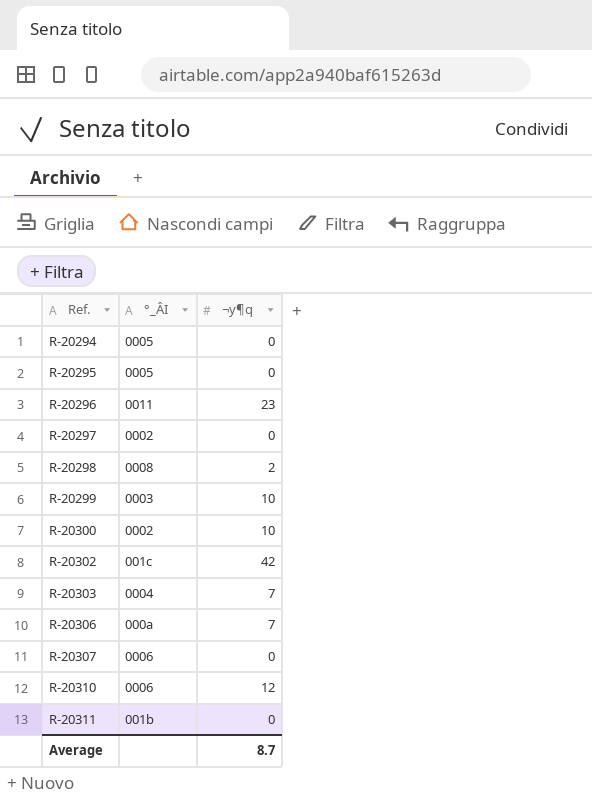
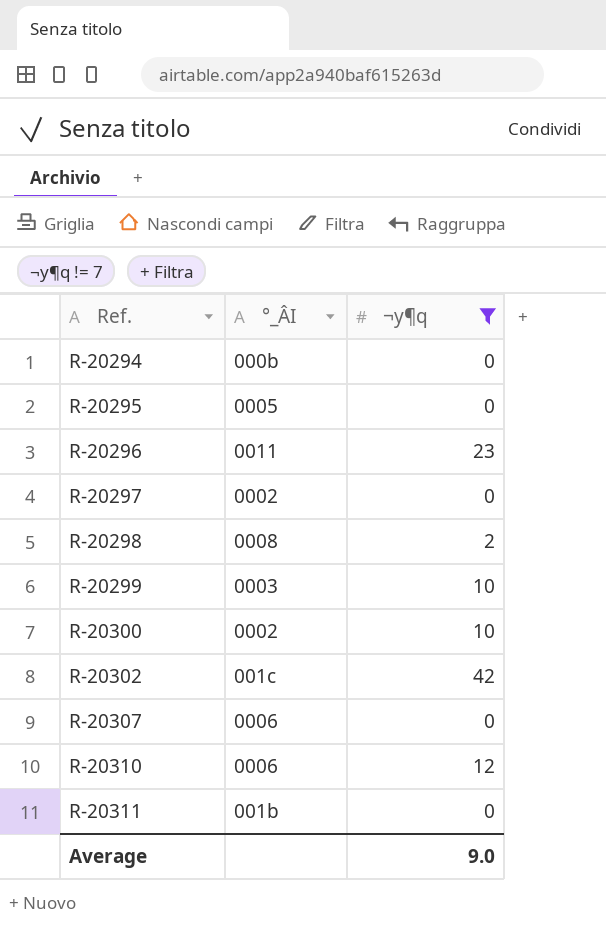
filter: none -> ¬y¶q != 7
R-20294 | °_ÂI: 0005 -> 000b
Average | ¬y¶q: 8.7 -> 9.0

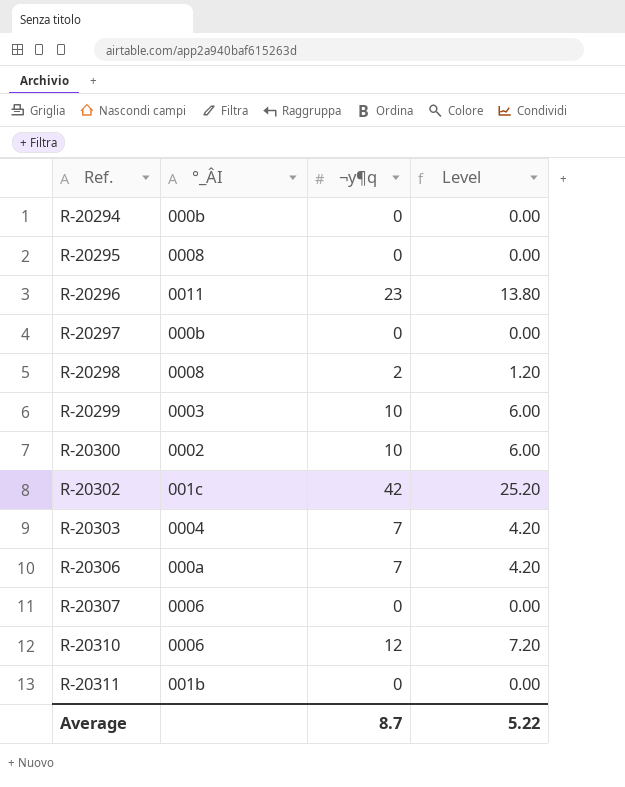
filter: ¬y¶q != 7 -> none
column Level | formula: none -> [¬y¶q] * 0.6
R-20295 | °_ÂI: 0005 -> 0008
R-20297 | °_ÂI: 0002 -> 000b
Average | ¬y¶q: 9.0 -> 8.7

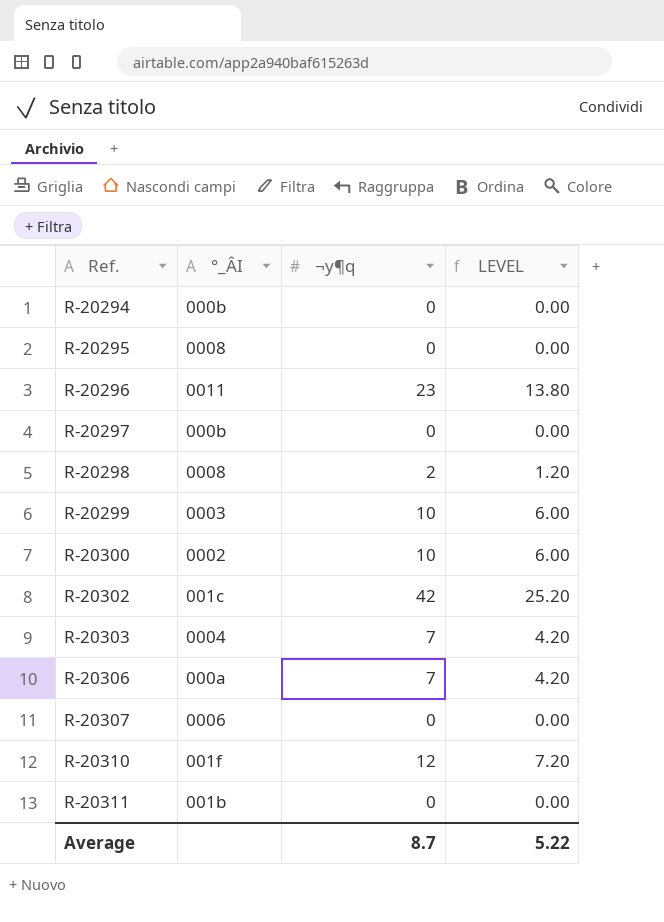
column name: Level -> LEVEL
R-20310 | °_ÂI: 0006 -> 001f

